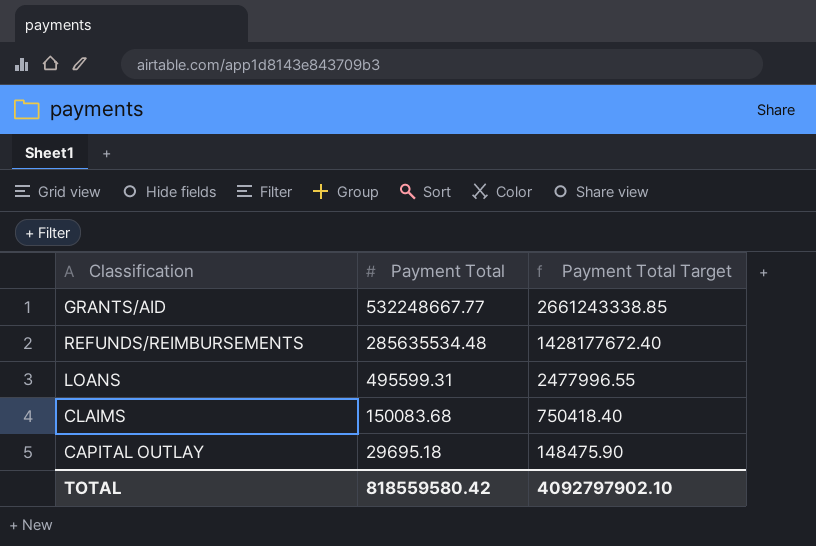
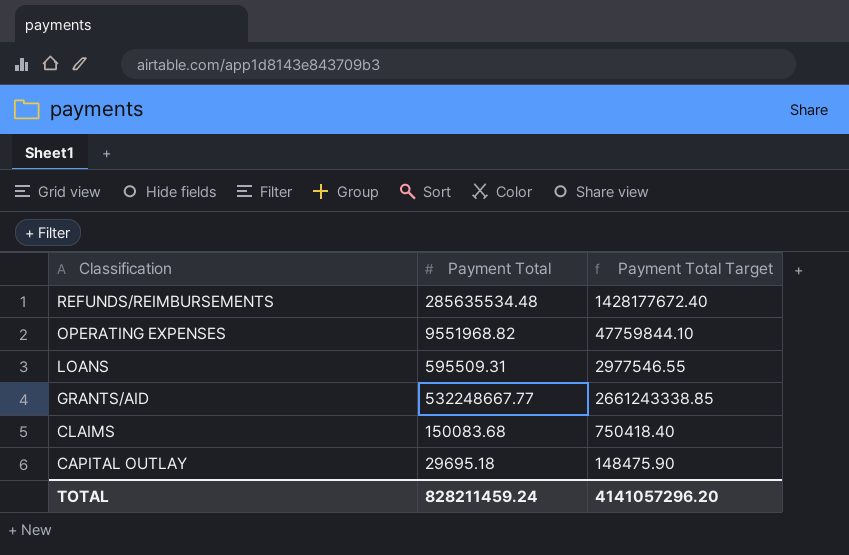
row order: Payment Total descending -> Classification descending
row OPERATING EXPENSES: none -> 9551968.82 | 47759844.10
LOANS | Payment Total: 495599.31 -> 595509.31
LOANS | Payment Total Target: 2477996.55 -> 2977546.55
TOTAL | Payment Total: 818559580.42 -> 828211459.24
TOTAL | Payment Total Target: 4092797902.10 -> 4141057296.20

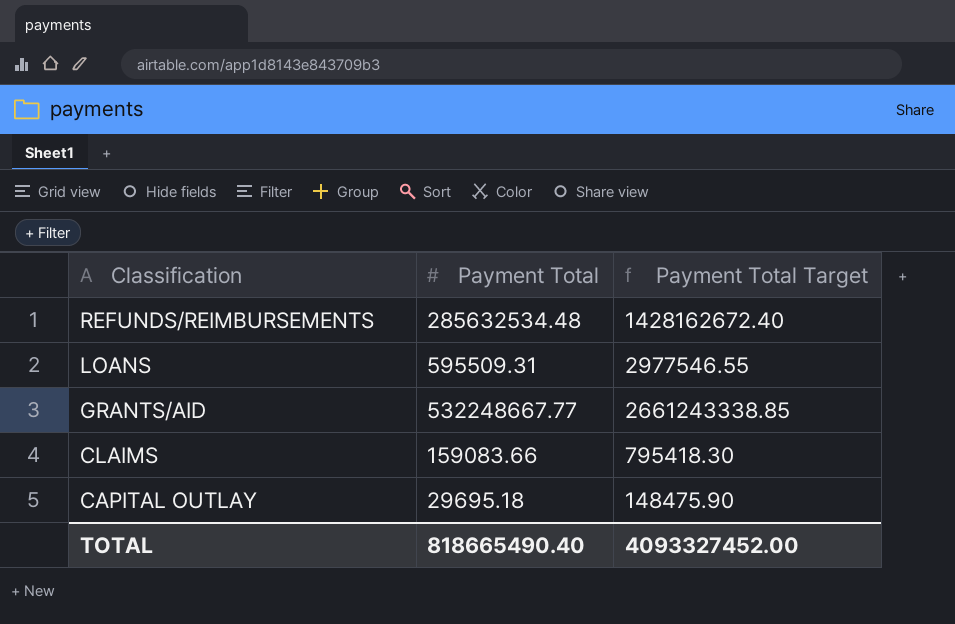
row OPERATING EXPENSES: 9551968.82 | 47759844.10 -> none
REFUNDS/REIMBURSEMENTS | Payment Total: 285635534.48 -> 285632534.48
REFUNDS/REIMBURSEMENTS | Payment Total Target: 1428177672.40 -> 1428162672.40
CLAIMS | Payment Total: 150083.68 -> 159083.66
CLAIMS | Payment Total Target: 750418.40 -> 795418.30
TOTAL | Payment Total: 828211459.24 -> 818665490.40
TOTAL | Payment Total Target: 4141057296.20 -> 4093327452.00

